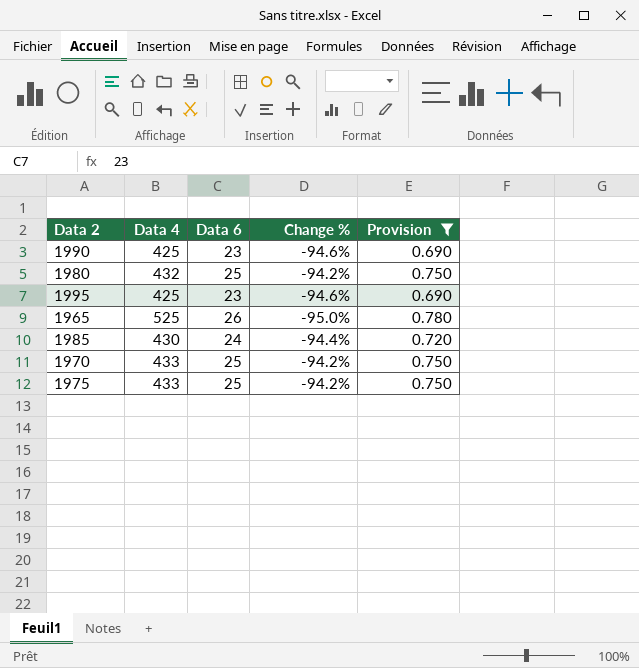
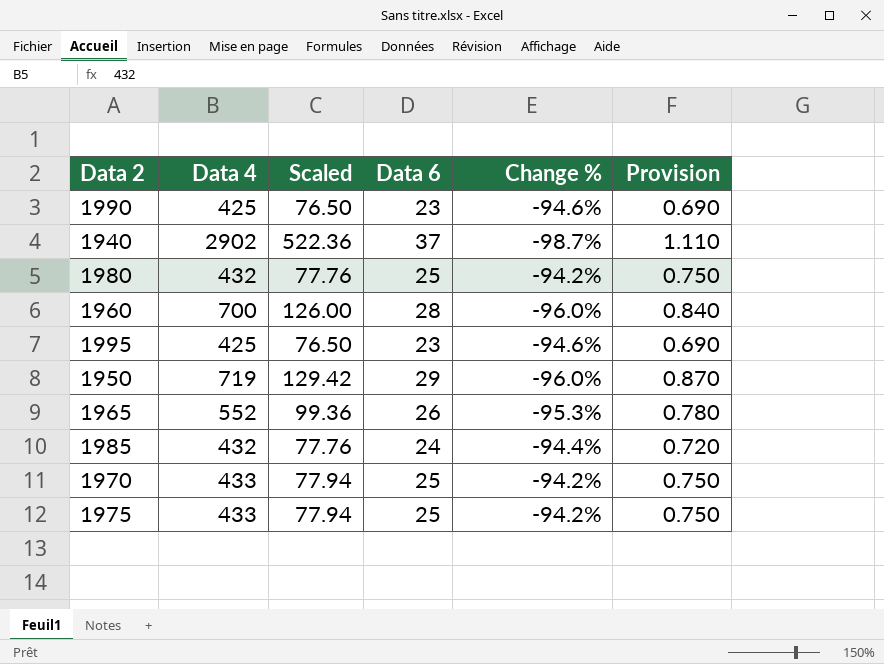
filter: Provision <= 0.780 -> none
column Scaled | formula: none -> [Data 4] * 0.18
1965 | Data 4: 525 -> 552
1965 | Change %: -95.0% -> -95.3%
1985 | Data 4: 430 -> 432

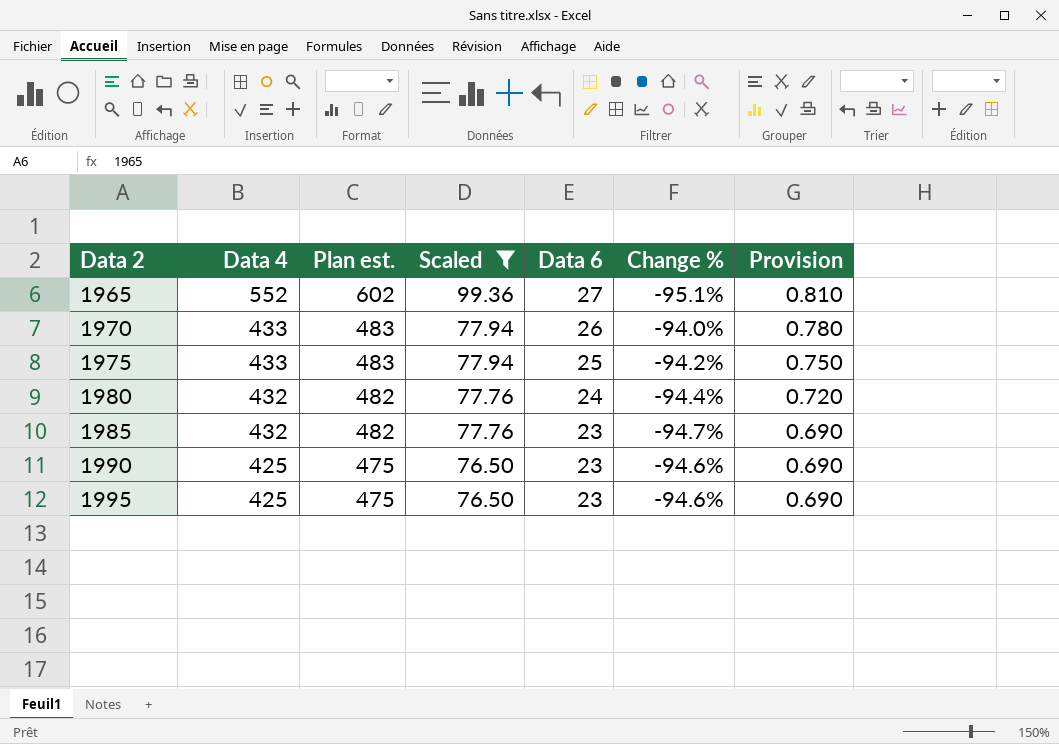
filter: none -> Scaled <= 99.36
row order: none -> Data 2 ascending
column Plan est. | formula: none -> [Data 4] + 50
1965 | Data 6: 26 -> 27
1965 | Change %: -95.3% -> -95.1%
1965 | Provision: 0.780 -> 0.810
1970 | Data 6: 25 -> 26
1970 | Change %: -94.2% -> -94.0%
1970 | Provision: 0.750 -> 0.780
1980 | Data 6: 25 -> 24
1980 | Change %: -94.2% -> -94.4%
1980 | Provision: 0.750 -> 0.720
1985 | Data 6: 24 -> 23
1985 | Change %: -94.4% -> -94.7%
1985 | Provision: 0.720 -> 0.690

